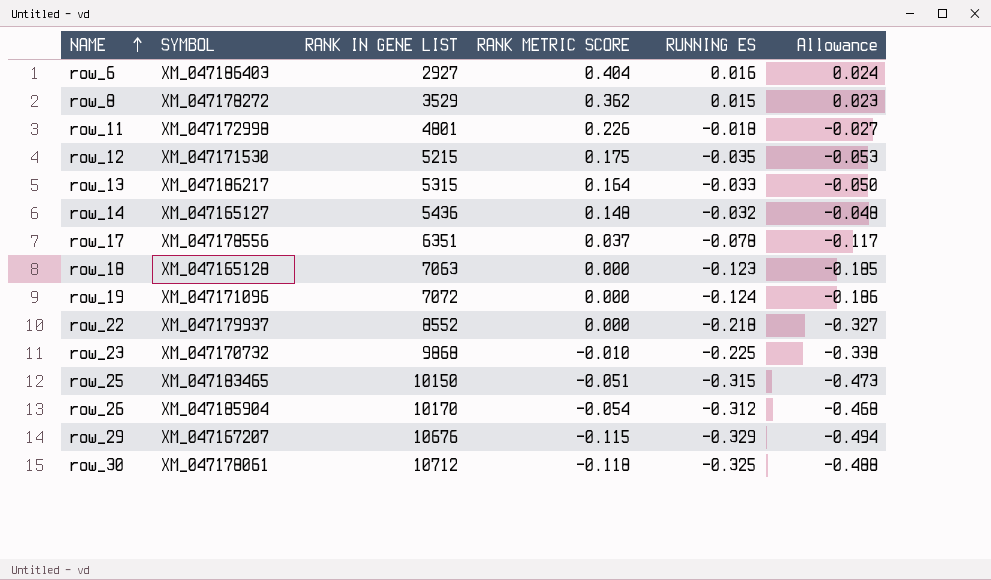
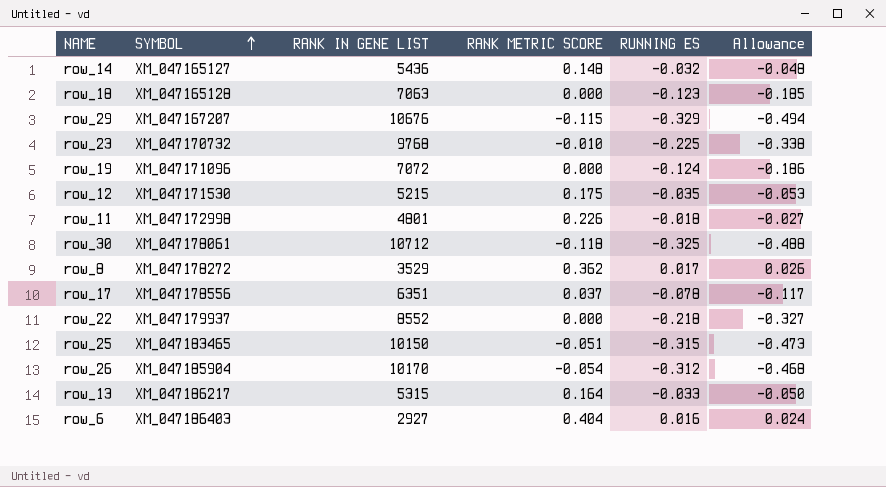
row order: NAME ascending -> SYMBOL ascending
row_23 | RANK IN GENE LIST: 9868 -> 9768
row_8 | RUNNING ES: 0.015 -> 0.017
row_8 | Allowance: 0.023 -> 0.026

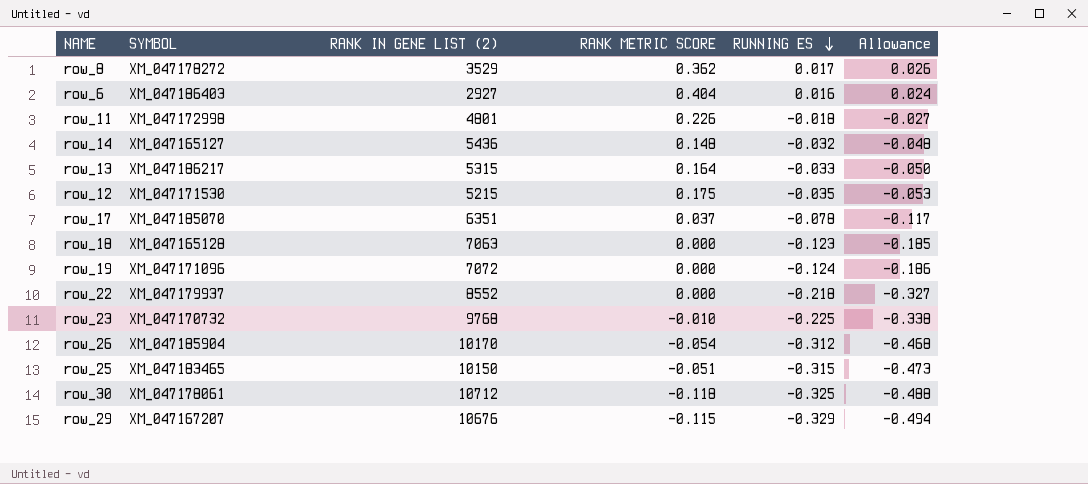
row order: SYMBOL ascending -> RUNNING ES descending
column name: RANK IN GENE LIST -> RANK IN GENE LIST (2)
row_17 | SYMBOL: XM_047178556 -> XM_047185070

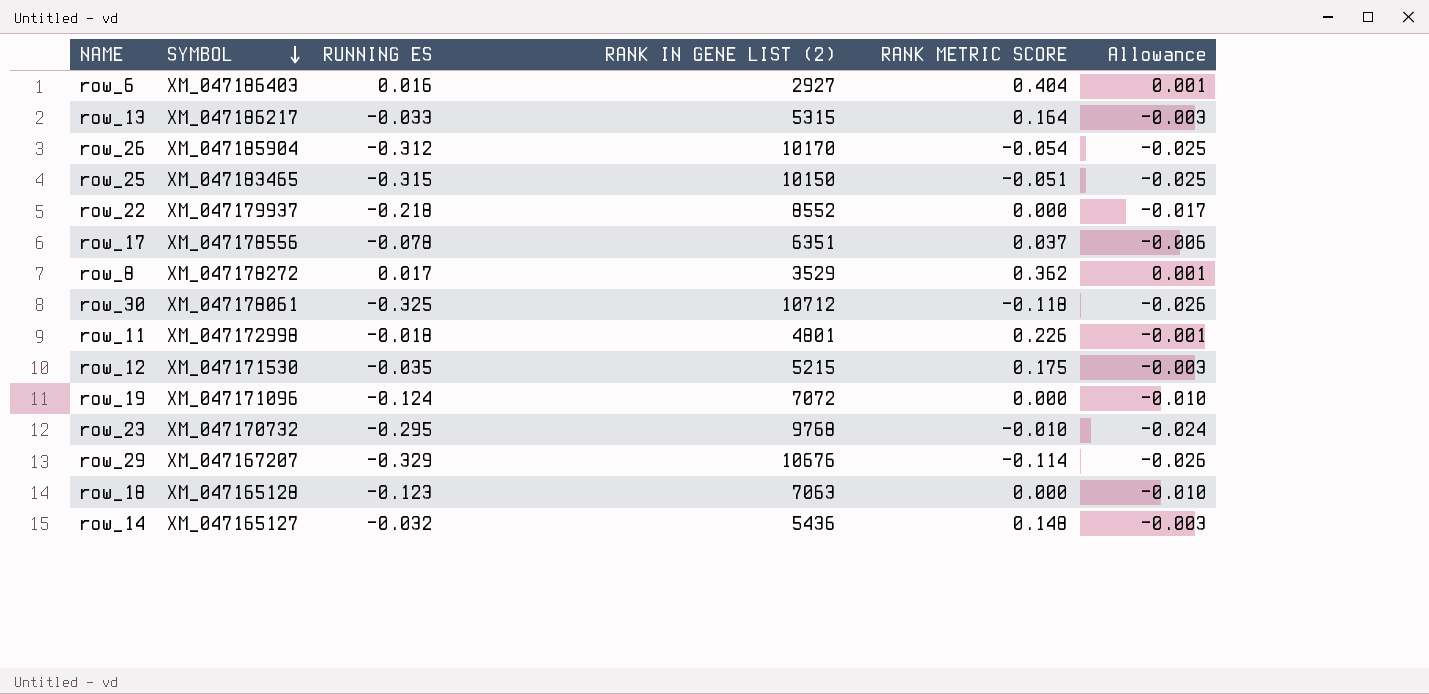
row order: RUNNING ES descending -> SYMBOL descending
column RUNNING ES | position: 5 -> 3
column Allowance | formula: [RUNNING ES] * 1.5 -> [RUNNING ES] * 0.08
row_17 | SYMBOL: XM_047185070 -> XM_047178556
row_23 | RUNNING ES: -0.225 -> -0.295
row_29 | RANK METRIC SCORE: -0.115 -> -0.114

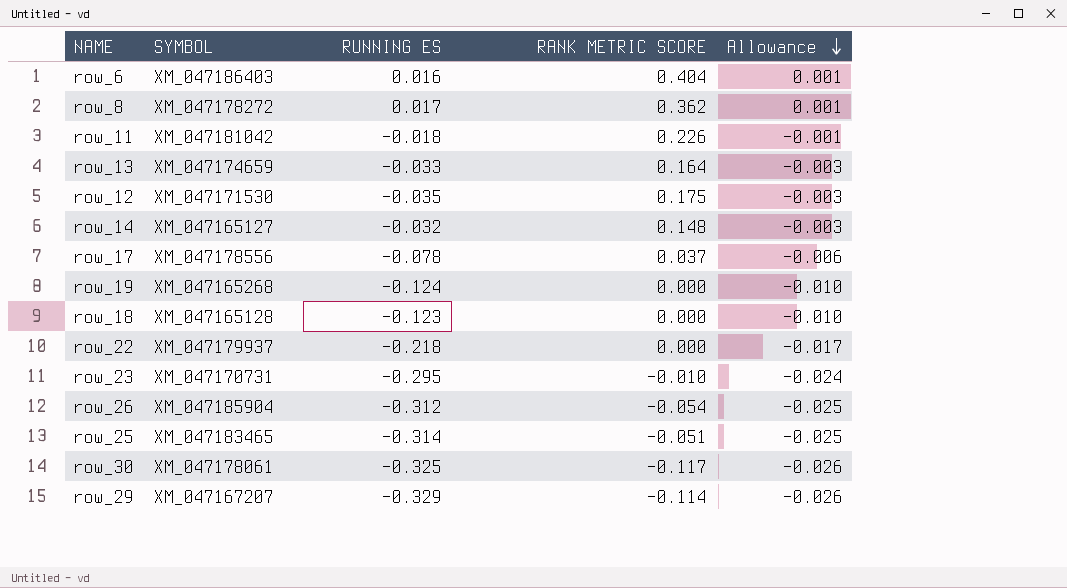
row order: SYMBOL descending -> Allowance descending
column RANK IN GENE LIST (2) | position: 4 -> none
row_11 | SYMBOL: XM_047172998 -> XM_047181042
row_13 | SYMBOL: XM_047186217 -> XM_047174659
row_19 | SYMBOL: XM_047171096 -> XM_047165268
row_23 | SYMBOL: XM_047170732 -> XM_047170731
row_25 | RUNNING ES: -0.315 -> -0.314
row_30 | RANK METRIC SCORE: -0.118 -> -0.117

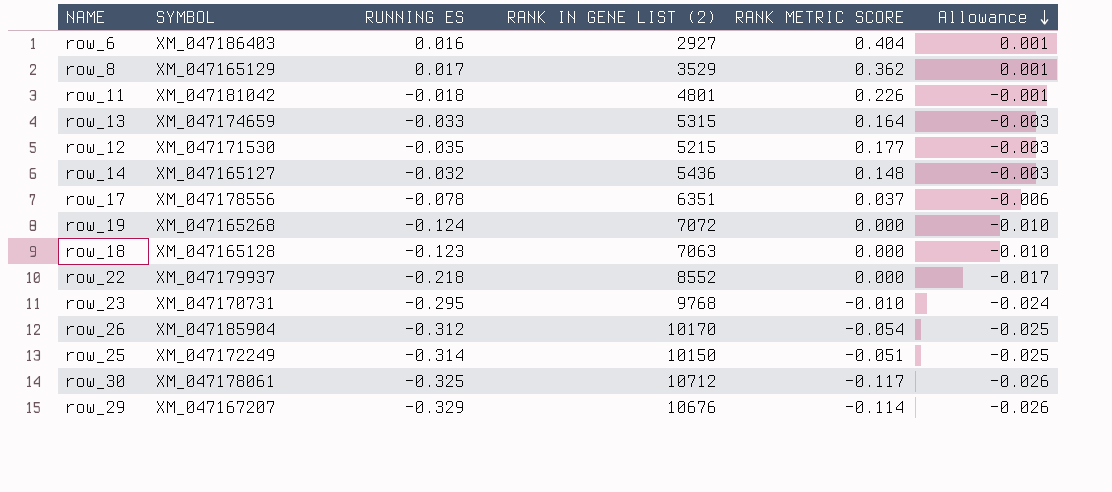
column RANK IN GENE LIST (2) | position: none -> 4
row_8 | SYMBOL: XM_047178272 -> XM_047165129
row_12 | RANK METRIC SCORE: 0.175 -> 0.177
row_25 | SYMBOL: XM_047183465 -> XM_047172249

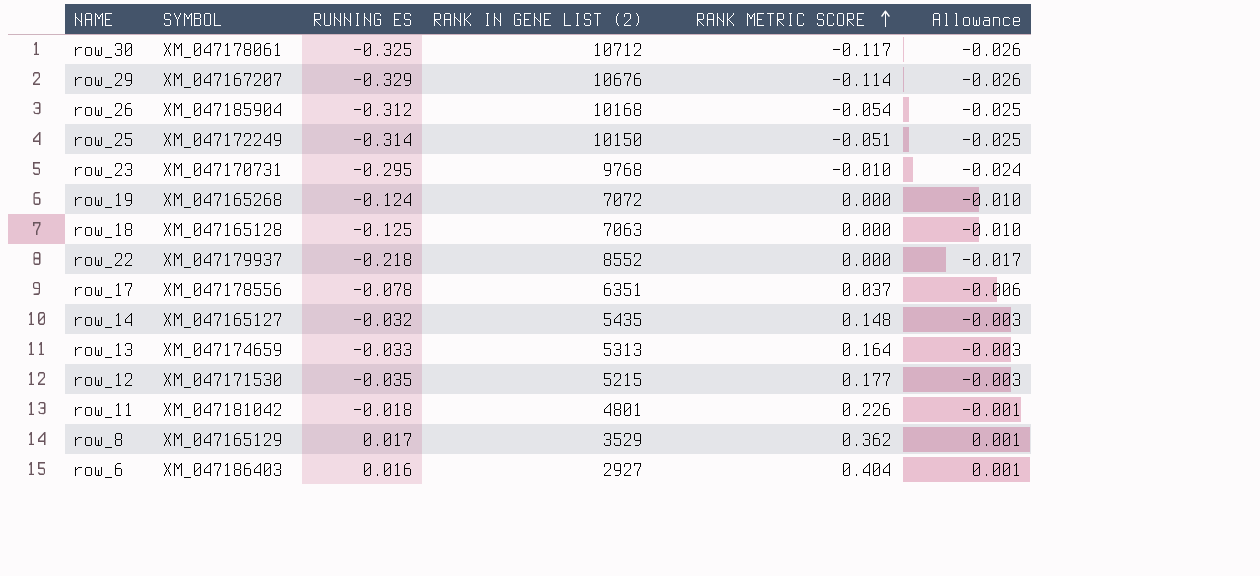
row order: Allowance descending -> RANK METRIC SCORE ascending
row_26 | RANK IN GENE LIST (2): 10170 -> 10168
row_18 | RUNNING ES: -0.123 -> -0.125
row_14 | RANK IN GENE LIST (2): 5436 -> 5435
row_13 | RANK IN GENE LIST (2): 5315 -> 5313

